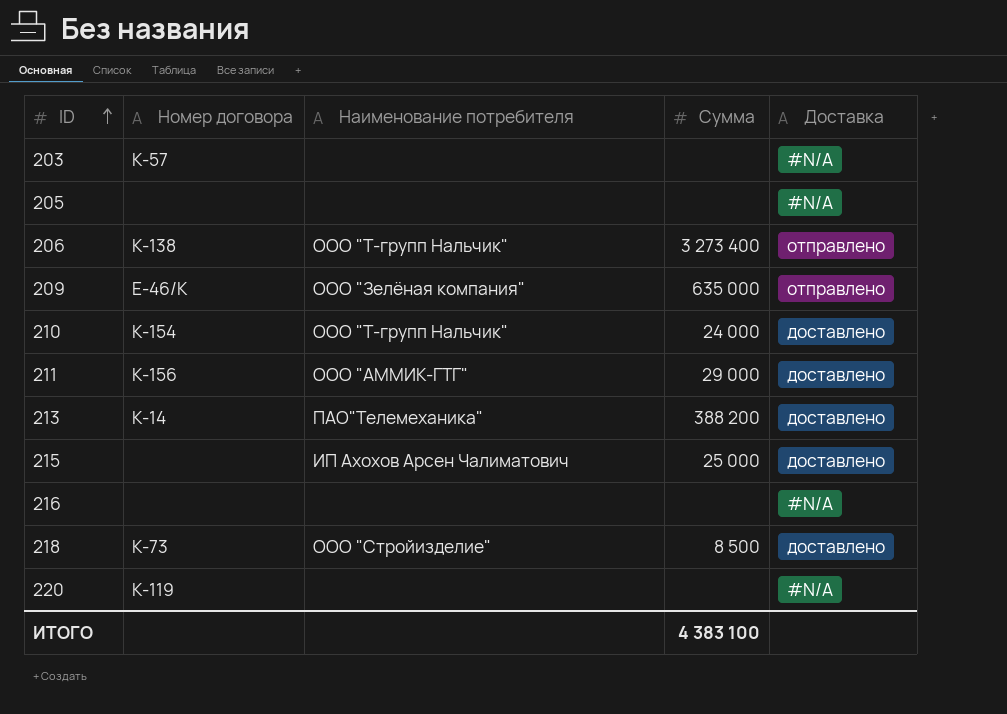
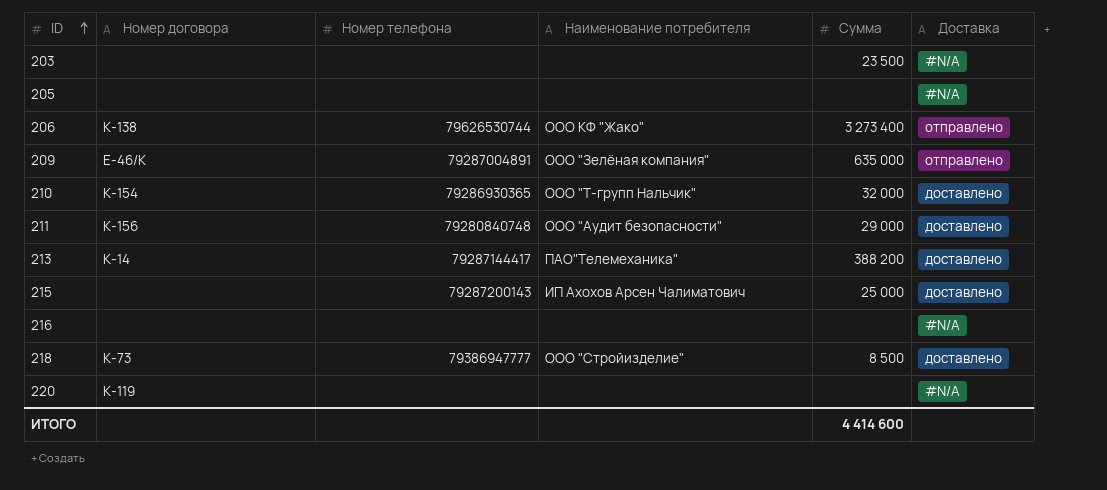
column Номер телефона | position: none -> 3
203 | Номер договора: К-57 -> none
203 | Сумма: none -> 23 500
206 | Наименование потребителя: ООО "Т-групп Нальчик" -> ООО КФ "Жако"
210 | Сумма: 24 000 -> 32 000
211 | Наименование потребителя: ООО "АММИК-ГТГ" -> ООО "Аудит безопасности"
ИТОГО | Сумма: 4 383 100 -> 4 414 600

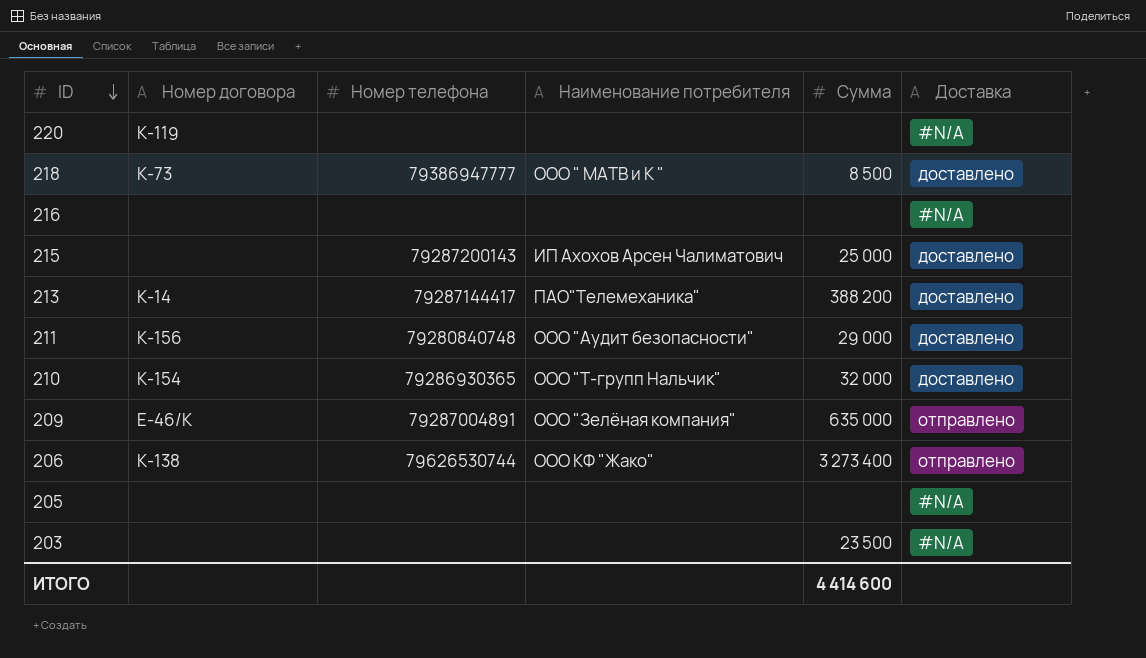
row order: ID ascending -> ID descending
218 | Наименование потребителя: ООО "Стройизделие" -> ООО " МАТВ и К "

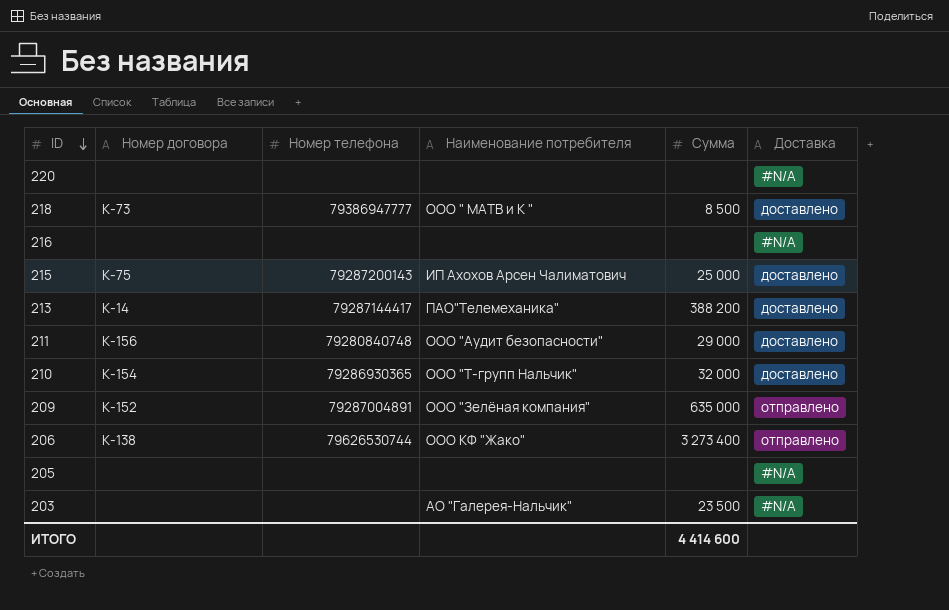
220 | Номер договора: К-119 -> none
215 | Номер договора: none -> К-75
209 | Номер договора: Е-46/К -> К-152
203 | Наименование потребителя: none -> АО "Галерея-Нальчик"

